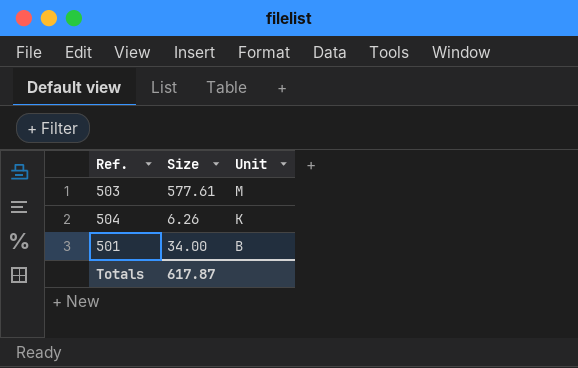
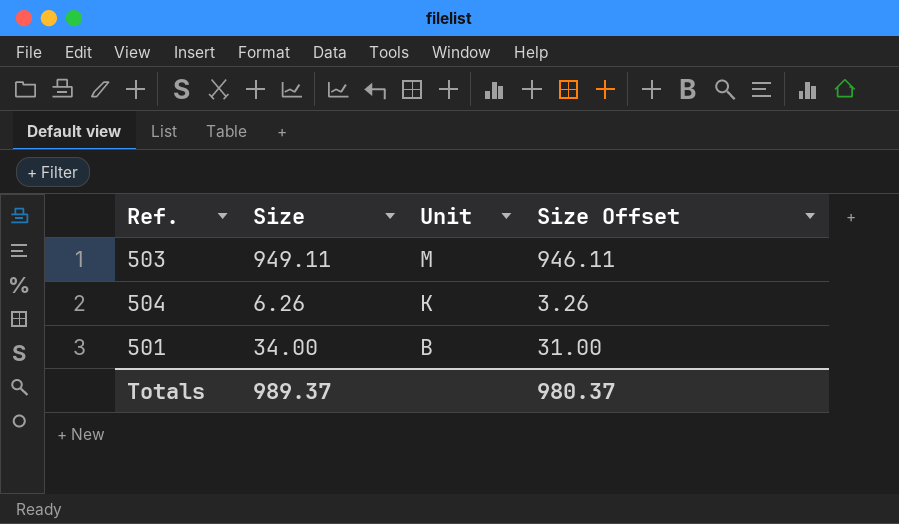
column Size Offset | formula: none -> [Size] - 3
503 | Size: 577.61 -> 949.11
Totals | Size: 617.87 -> 989.37

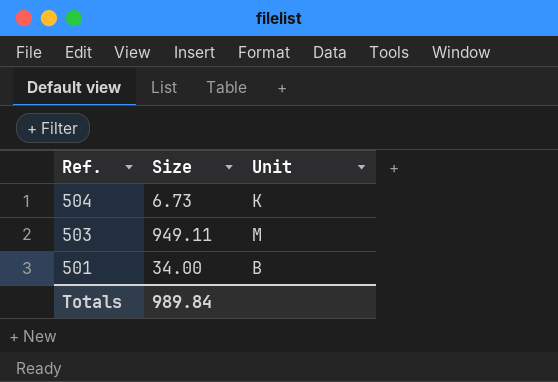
row order: Unit descending -> Ref. descending
column Size Offset | formula: [Size] - 3 -> none
504 | Size: 6.26 -> 6.73
Totals | Size: 989.37 -> 989.84

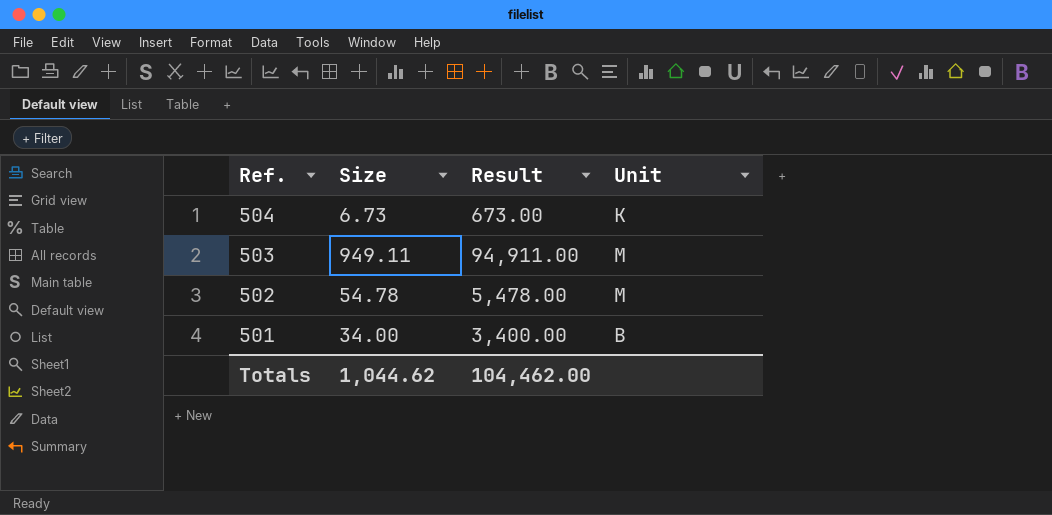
column Result | formula: none -> [Size] * 100
row 502: none -> 54.78 | 5,478.00 | M
Totals | Size: 989.84 -> 1,044.62

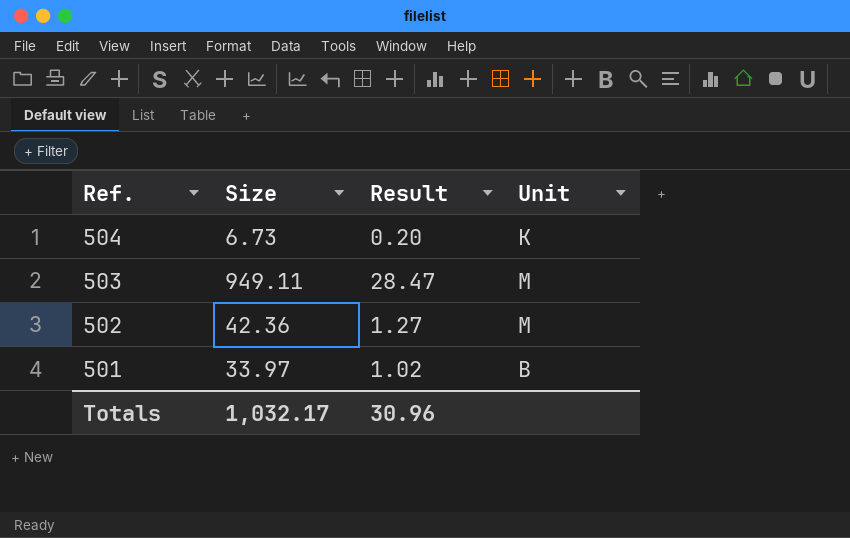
column Result | formula: [Size] * 100 -> [Size] * 0.03
502 | Size: 54.78 -> 42.36
501 | Size: 34.00 -> 33.97
Totals | Size: 1,044.62 -> 1,032.17
Totals | Result: 104,462.00 -> 30.96

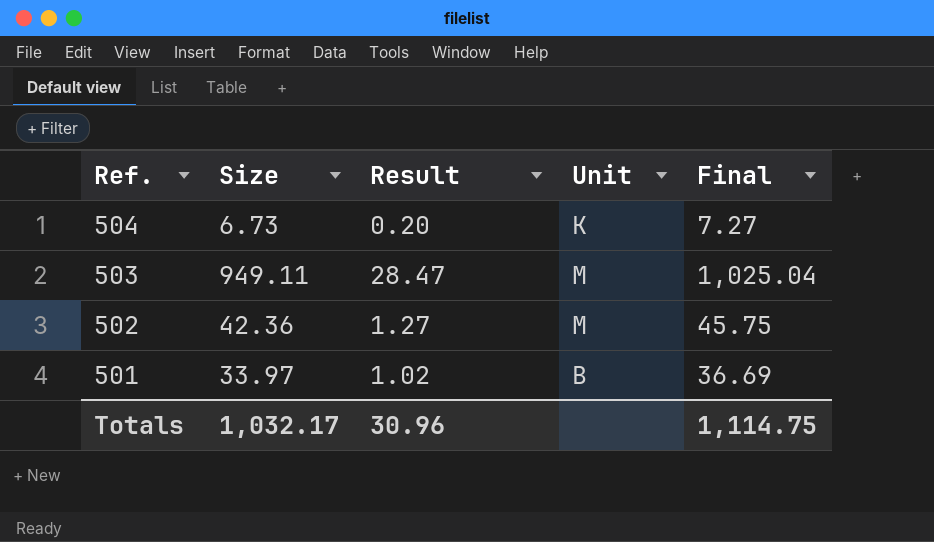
column Final | formula: none -> [Size] * 1.08

